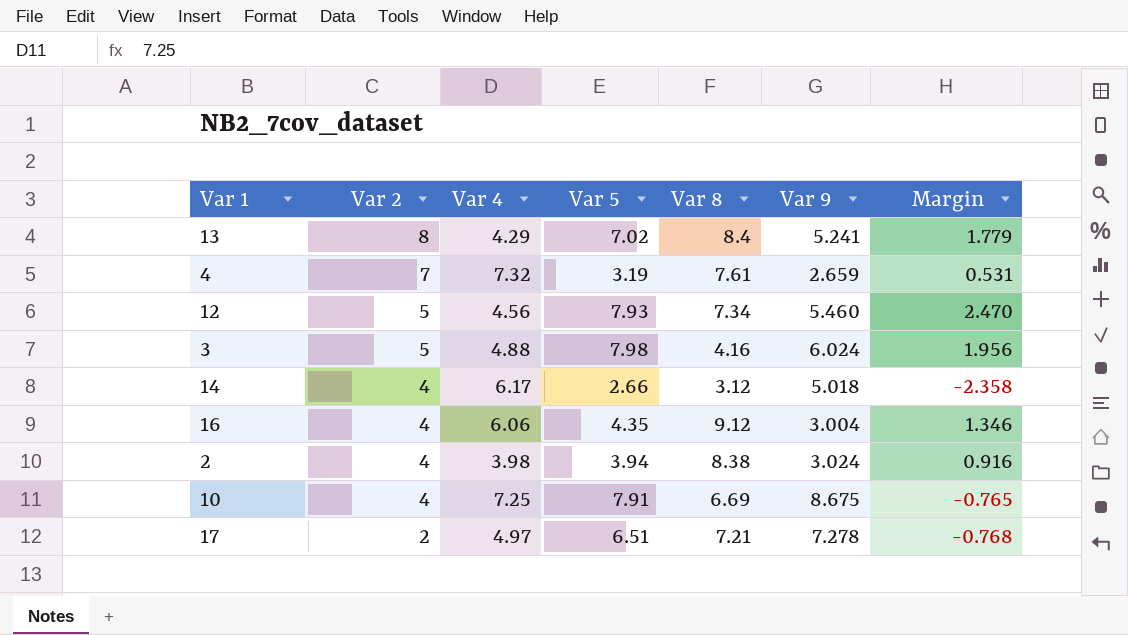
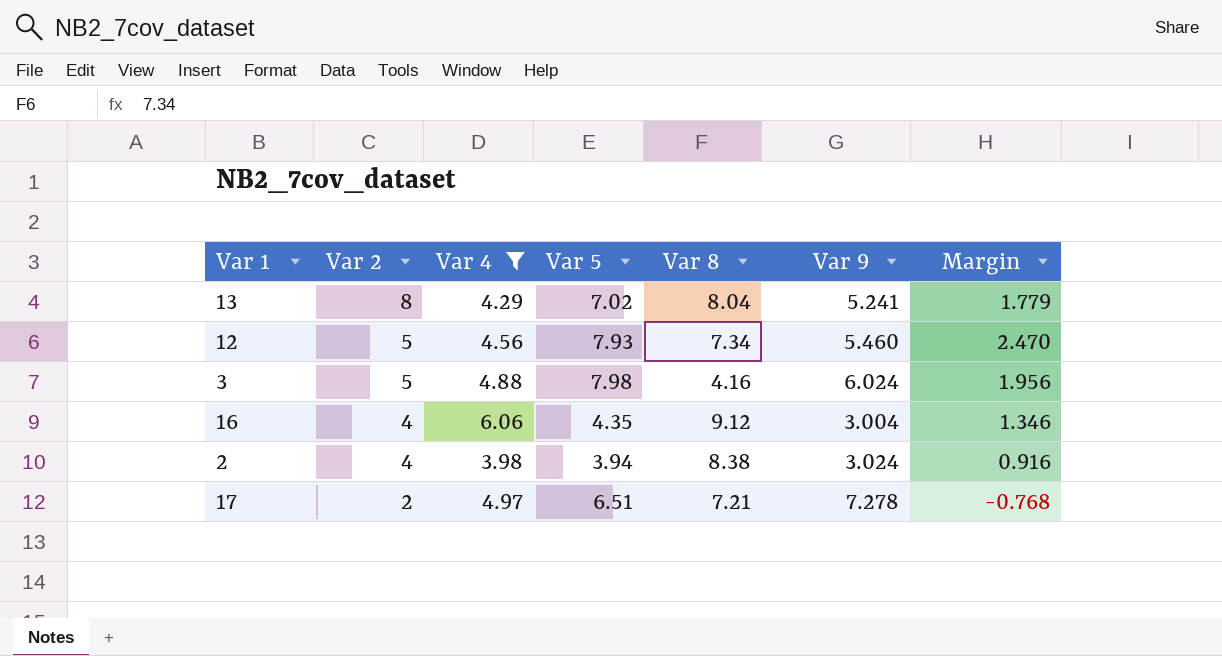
filter: none -> Var 4 <= 6.06
13 | Var 8: 8.4 -> 8.04

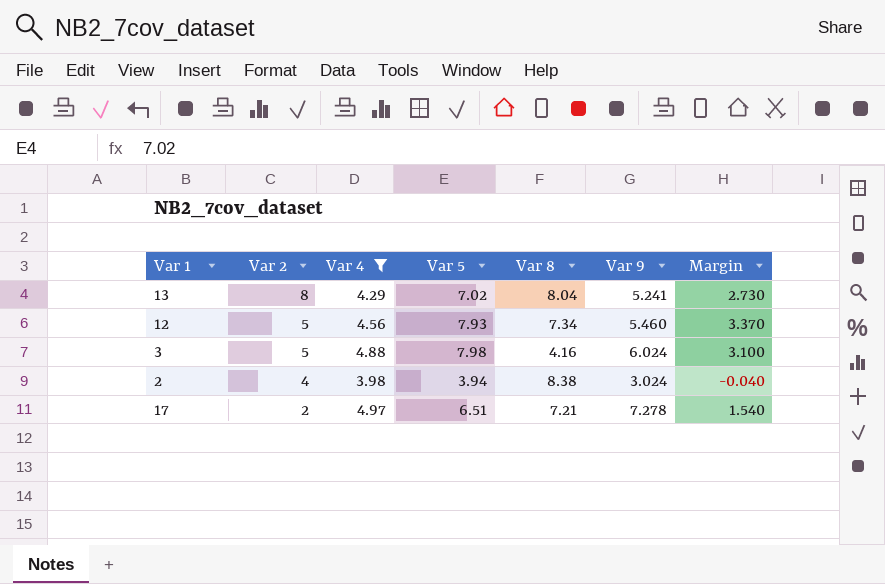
column Margin | formula: [Var 5] - [Var 9] -> [Var 5] - [Var 4]
row 16: 4 | 6.06 | 4.35 | 9.12 | 3.004 | 1.346 -> none

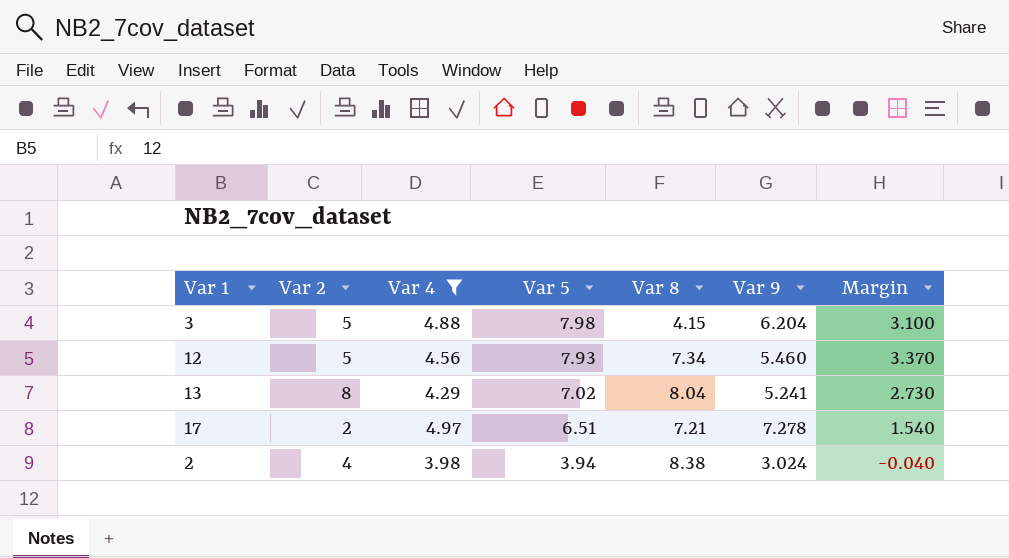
row order: Var 2 descending -> Var 5 descending
3 | Var 8: 4.16 -> 4.15
3 | Var 9: 6.024 -> 6.204

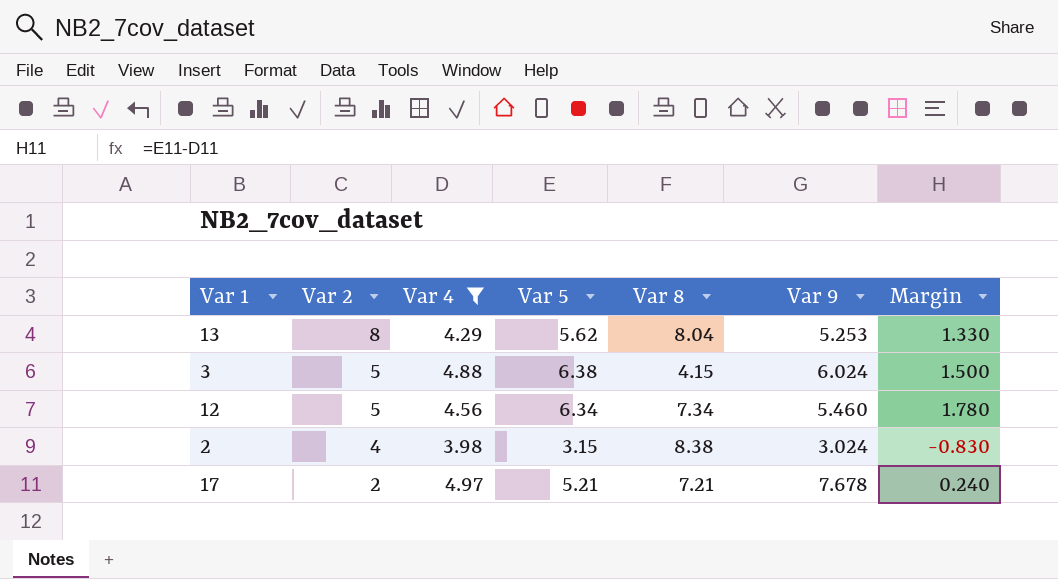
row order: Var 5 descending -> Var 2 descending
13 | Var 5: 7.02 -> 5.62
13 | Var 9: 5.241 -> 5.253
13 | Margin: 2.730 -> 1.330
3 | Var 5: 7.98 -> 6.38
3 | Var 9: 6.204 -> 6.024
3 | Margin: 3.100 -> 1.500
12 | Var 5: 7.93 -> 6.34
12 | Margin: 3.370 -> 1.780
2 | Var 5: 3.94 -> 3.15
2 | Margin: -0.040 -> -0.830
17 | Var 5: 6.51 -> 5.21
17 | Var 9: 7.278 -> 7.678
17 | Margin: 1.540 -> 0.240

